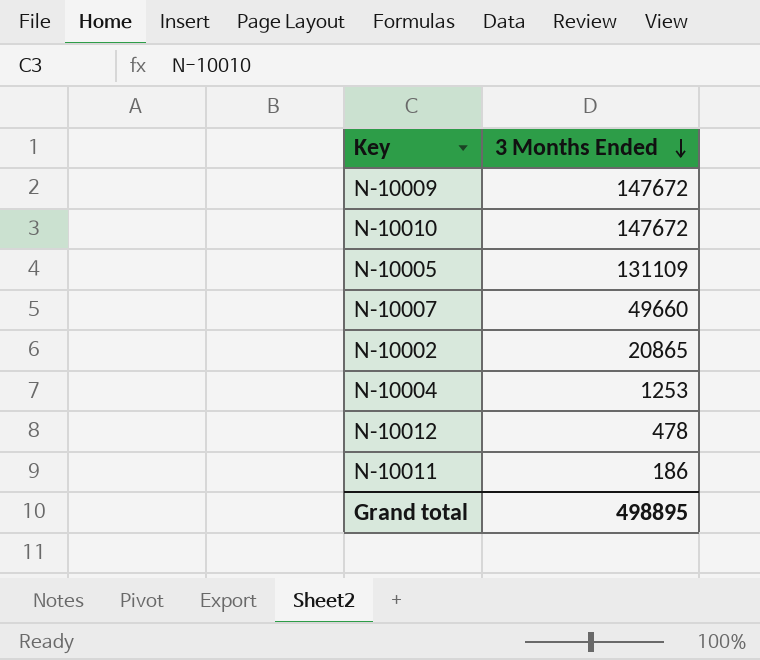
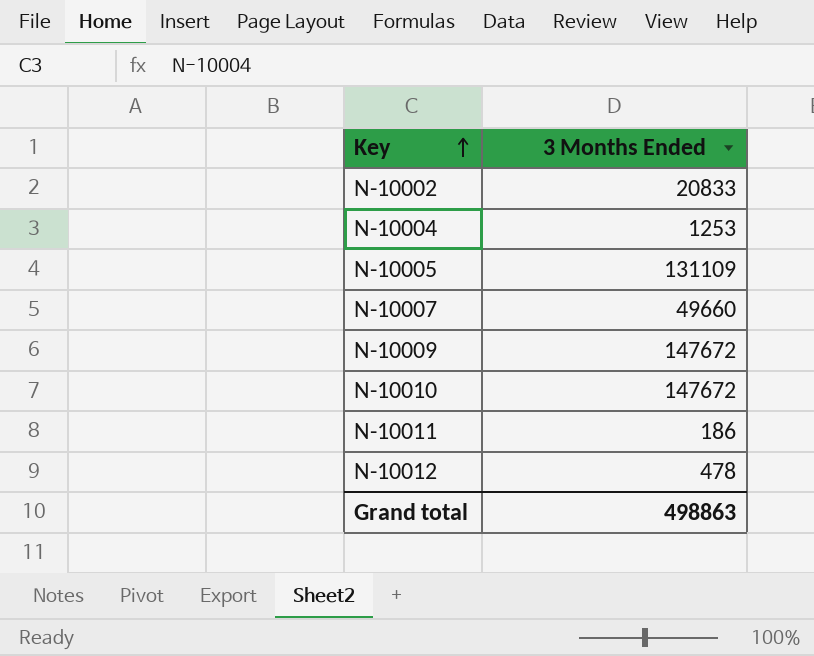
row order: 3 Months Ended descending -> Key ascending
N-10002 | 3 Months Ended: 20865 -> 20833
Grand total | 3 Months Ended: 498895 -> 498863

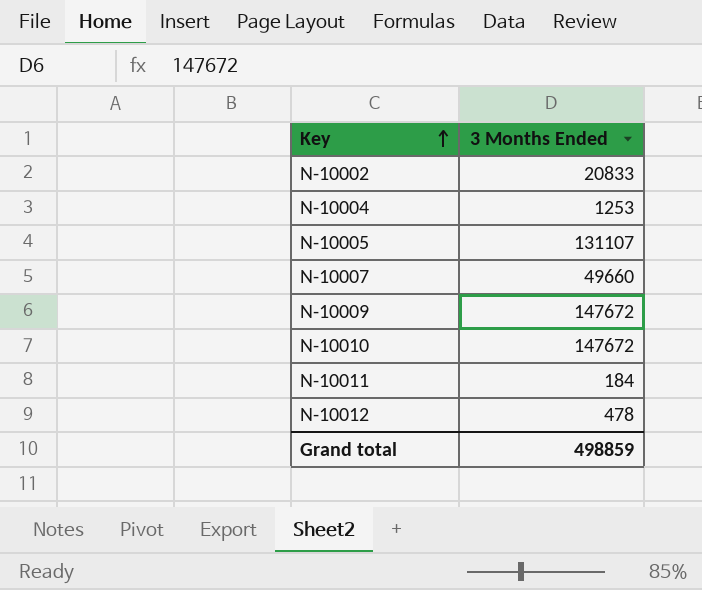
N-10005 | 3 Months Ended: 131109 -> 131107
N-10011 | 3 Months Ended: 186 -> 184
Grand total | 3 Months Ended: 498863 -> 498859

